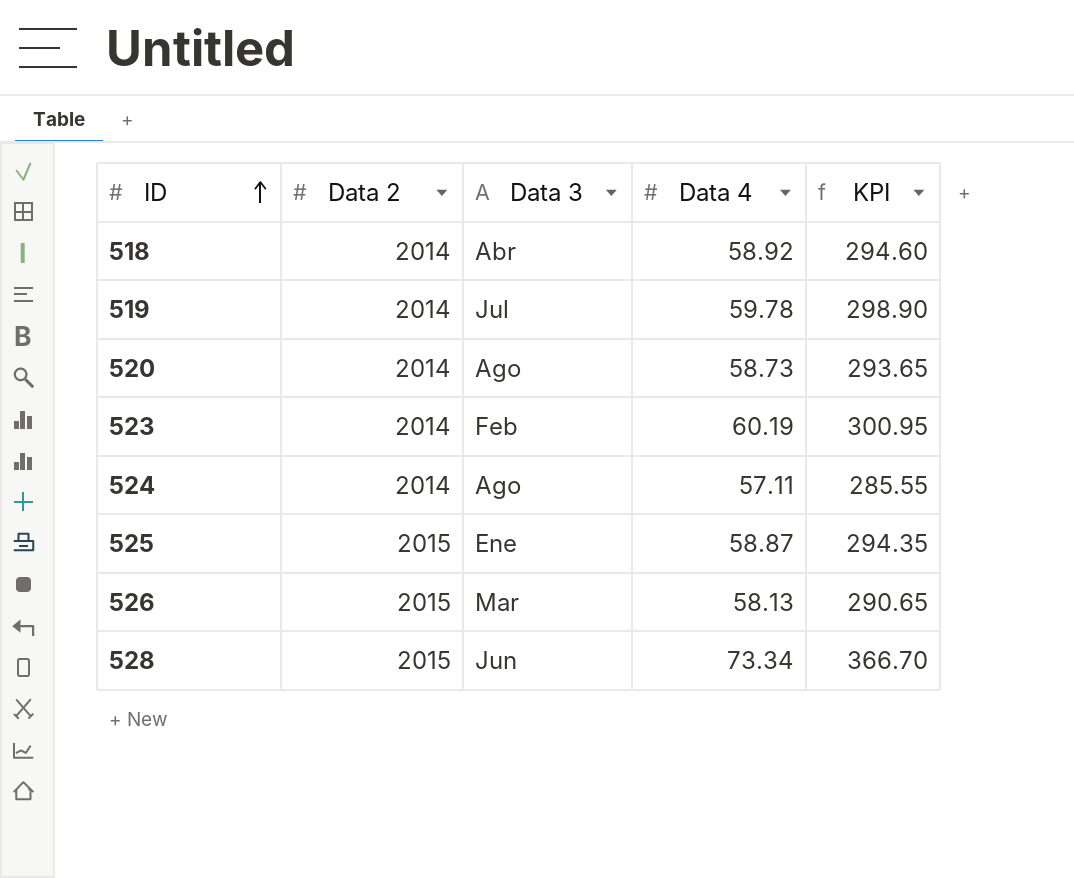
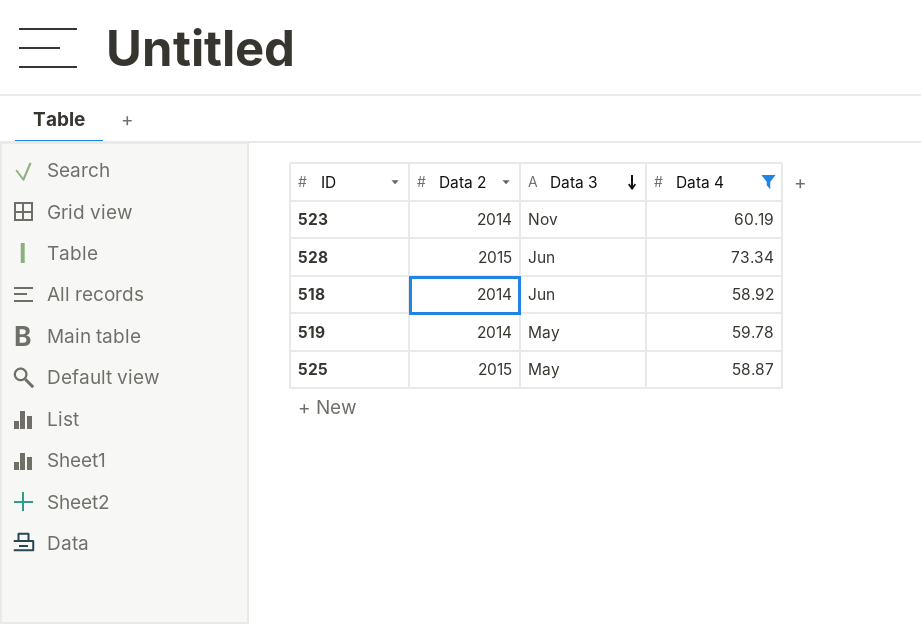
filter: none -> Data 4 >= 58.87
row order: ID ascending -> Data 3 descending
column KPI | formula: [Data 4] * 5 -> none
523 | Data 3: Feb -> Nov
518 | Data 3: Abr -> Jun
519 | Data 3: Jul -> May
525 | Data 3: Ene -> May

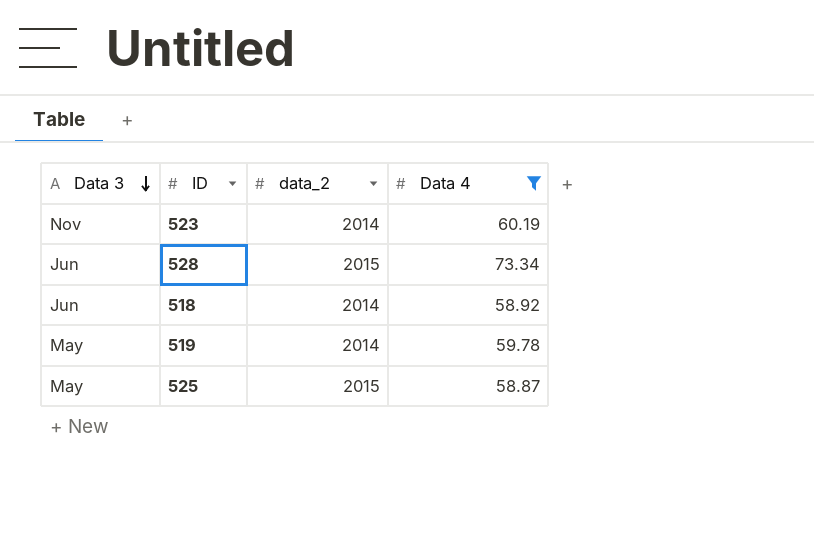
column Data 3 | position: 3 -> 1
column name: Data 2 -> data_2

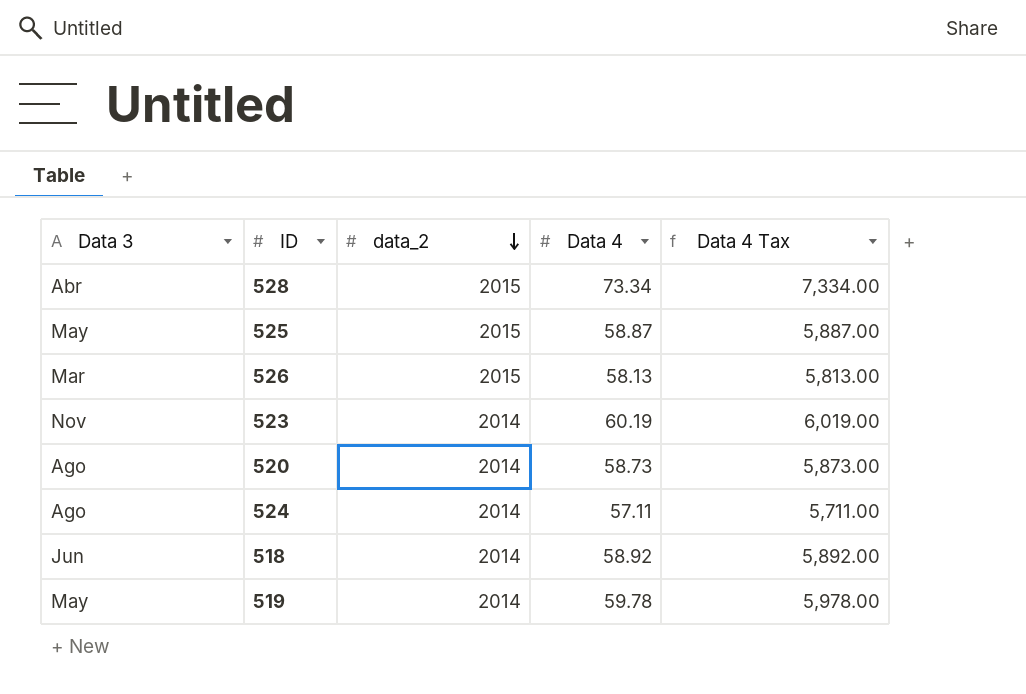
filter: Data 4 >= 58.87 -> none
row order: Data 3 descending -> data_2 descending
column Data 4 Tax | formula: none -> [Data 4] * 100
528 | Data 3: Jun -> Abr

